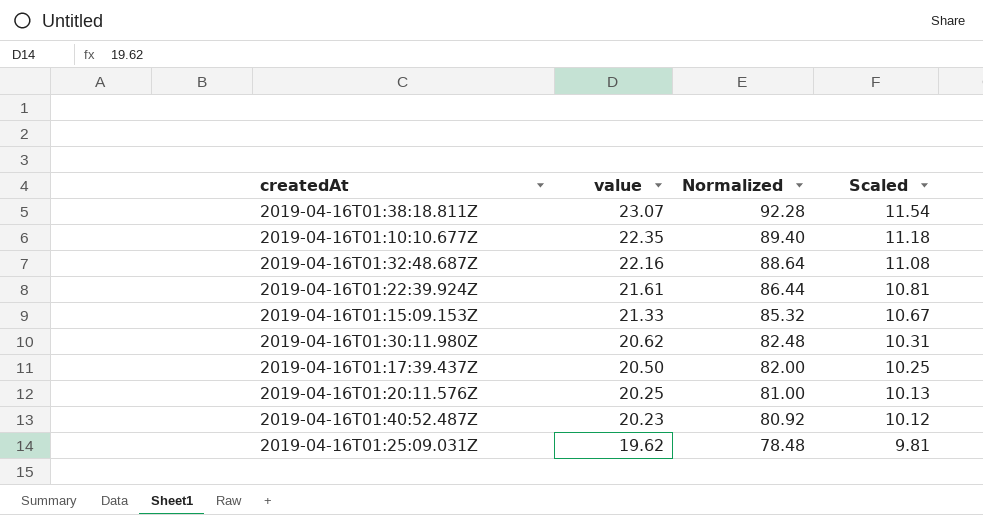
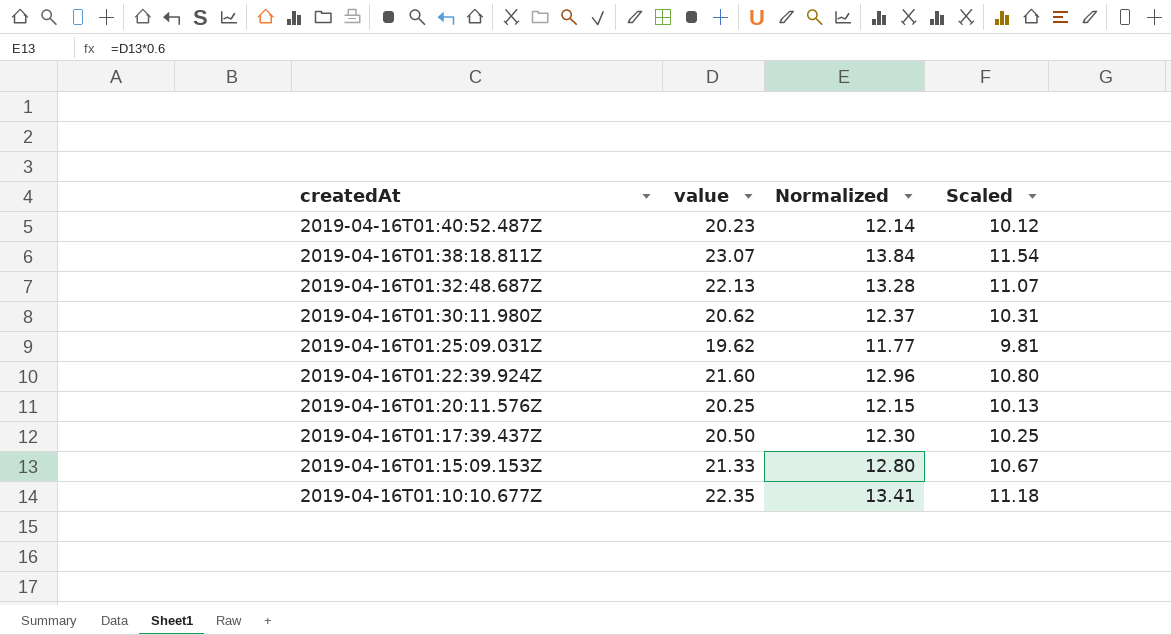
row order: value descending -> createdAt descending
column Normalized | formula: [value] * 4 -> [value] * 0.6
2019-04-16T01:32:48.687Z | value: 22.16 -> 22.13
2019-04-16T01:32:48.687Z | Scaled: 11.08 -> 11.07
2019-04-16T01:22:39.924Z | value: 21.61 -> 21.60
2019-04-16T01:22:39.924Z | Scaled: 10.81 -> 10.80

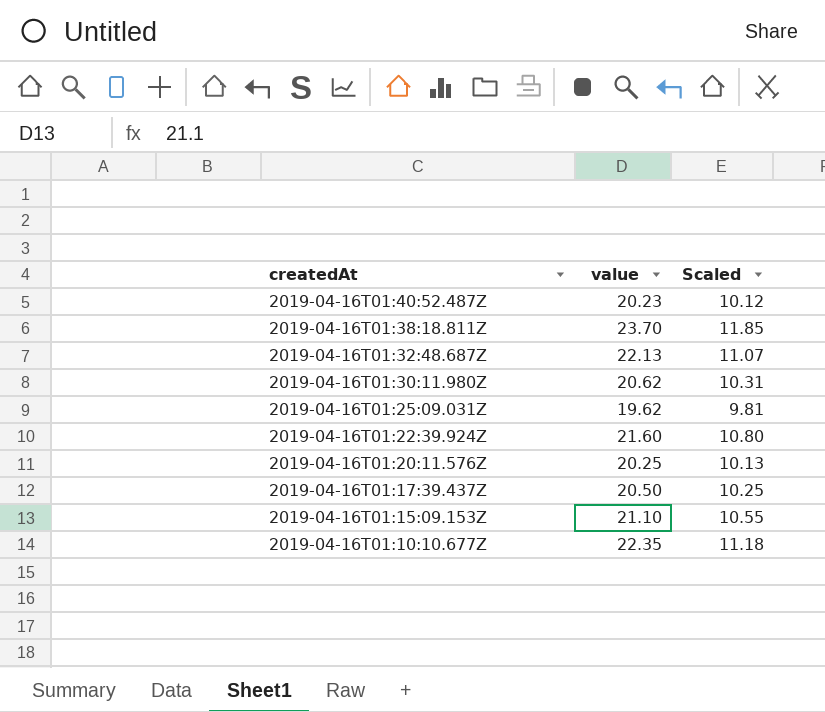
column Normalized | formula: [value] * 0.6 -> none
2019-04-16T01:38:18.811Z | value: 23.07 -> 23.70
2019-04-16T01:38:18.811Z | Scaled: 11.54 -> 11.85
2019-04-16T01:15:09.153Z | value: 21.33 -> 21.10
2019-04-16T01:15:09.153Z | Scaled: 10.67 -> 10.55

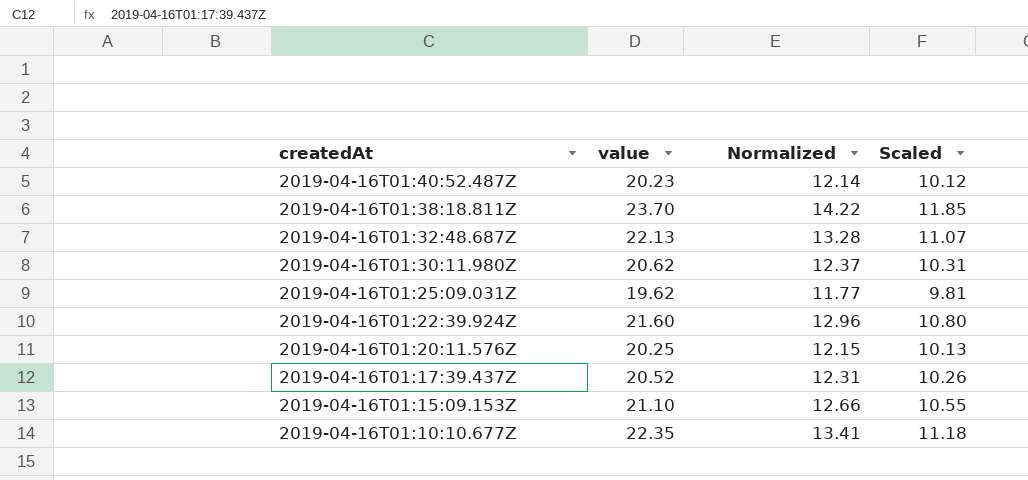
column Normalized | formula: none -> [value] * 0.6
2019-04-16T01:17:39.437Z | value: 20.50 -> 20.52
2019-04-16T01:17:39.437Z | Scaled: 10.25 -> 10.26

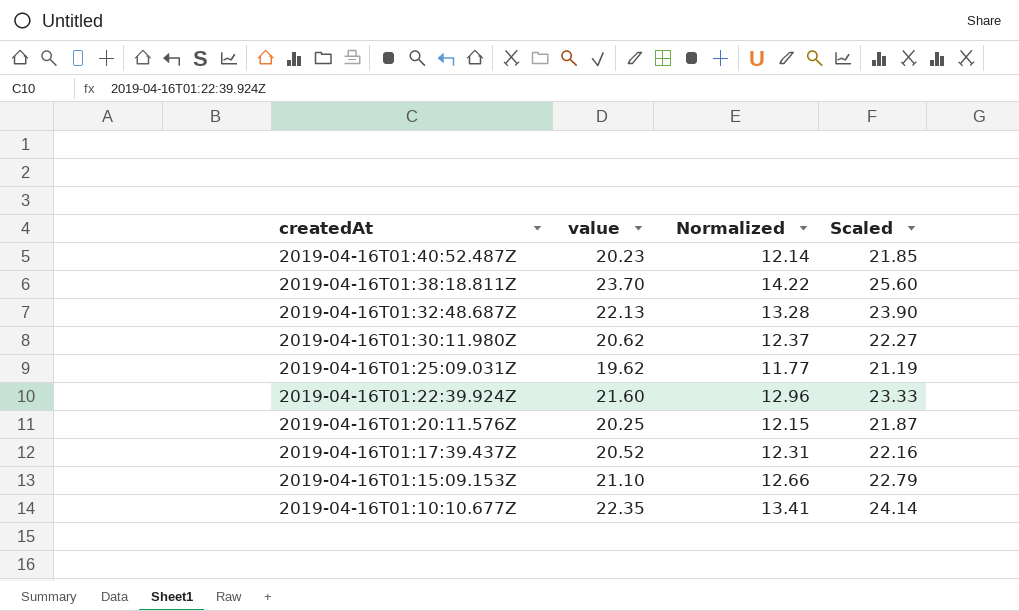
column Scaled | formula: [value] * 0.5 -> [value] * 1.08

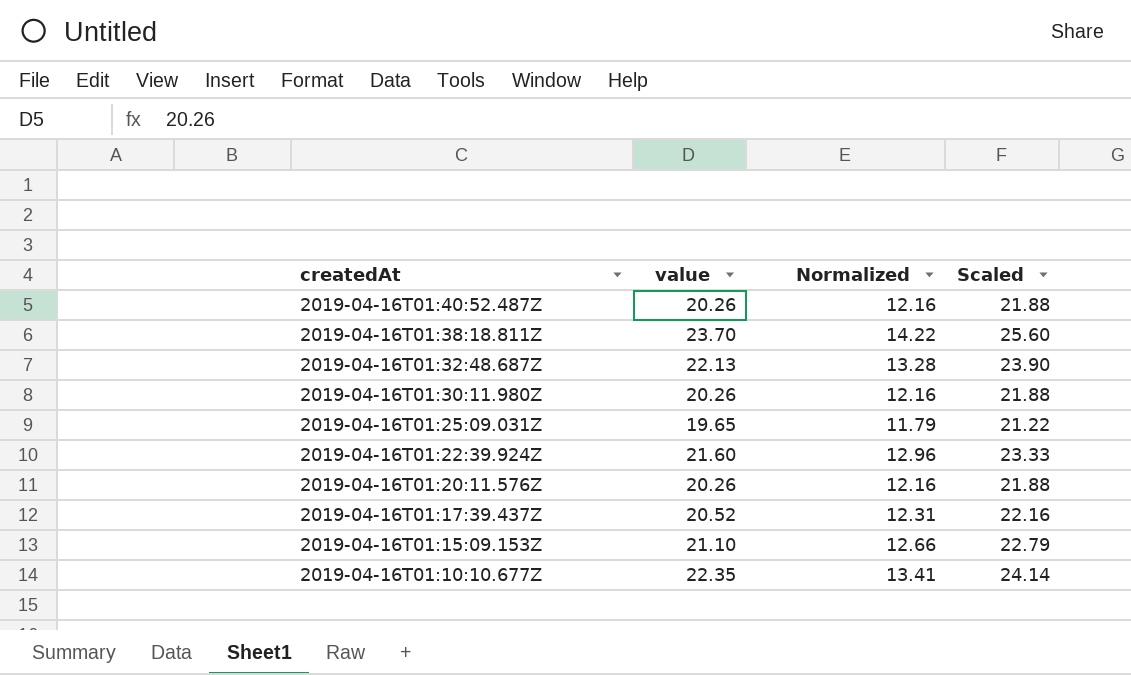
2019-04-16T01:40:52.487Z | value: 20.23 -> 20.26
2019-04-16T01:40:52.487Z | Normalized: 12.14 -> 12.16
2019-04-16T01:40:52.487Z | Scaled: 21.85 -> 21.88
2019-04-16T01:30:11.980Z | value: 20.62 -> 20.26
2019-04-16T01:30:11.980Z | Normalized: 12.37 -> 12.16
2019-04-16T01:30:11.980Z | Scaled: 22.27 -> 21.88
2019-04-16T01:25:09.031Z | value: 19.62 -> 19.65
2019-04-16T01:25:09.031Z | Normalized: 11.77 -> 11.79
2019-04-16T01:25:09.031Z | Scaled: 21.19 -> 21.22
2019-04-16T01:20:11.576Z | value: 20.25 -> 20.26
2019-04-16T01:20:11.576Z | Normalized: 12.15 -> 12.16
2019-04-16T01:20:11.576Z | Scaled: 21.87 -> 21.88

